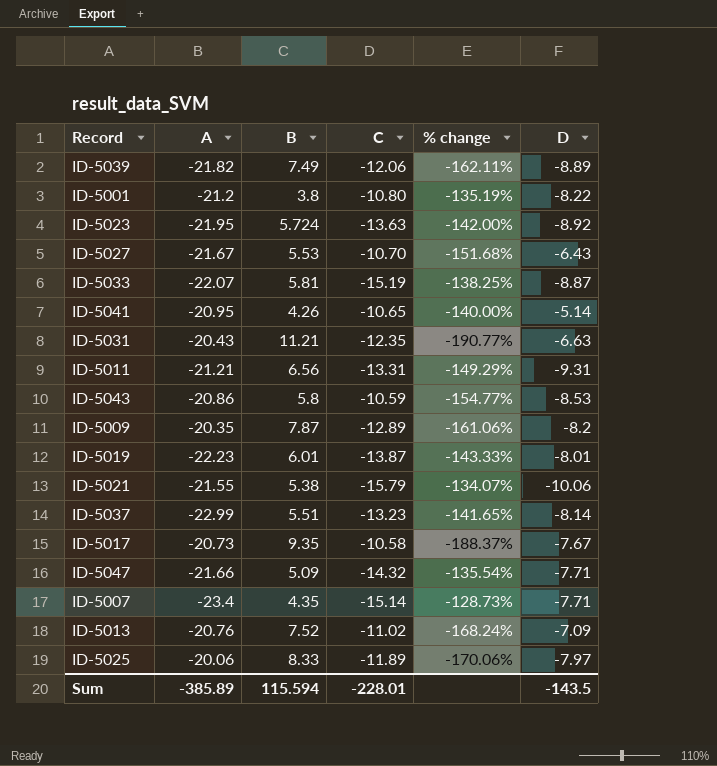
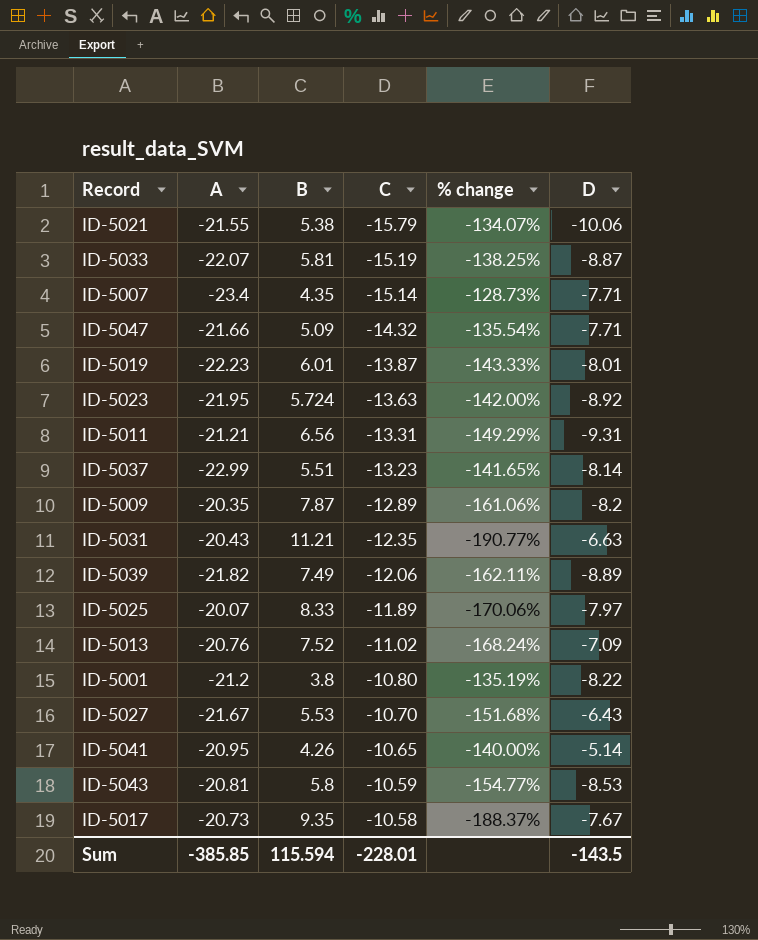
row order: none -> C ascending
ID-5025 | A: -20.06 -> -20.07
ID-5043 | A: -20.86 -> -20.81
Sum | A: -385.89 -> -385.85

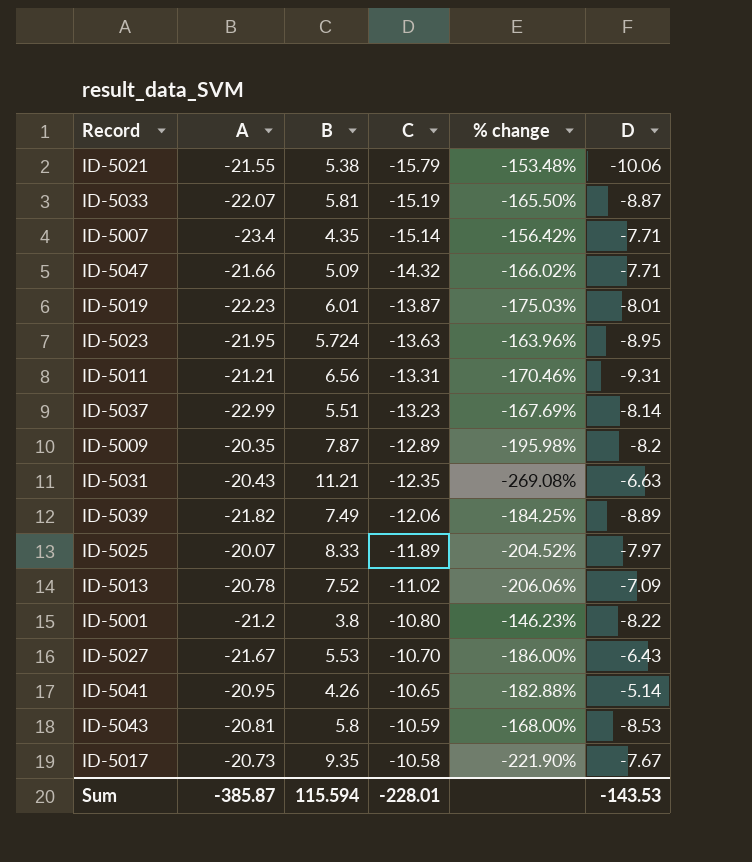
column % change | formula: ([B] - [C]) / [C] -> ([B] - [D]) / [D]
ID-5023 | D: -8.92 -> -8.95
ID-5013 | A: -20.76 -> -20.78
Sum | A: -385.85 -> -385.87
Sum | D: -143.5 -> -143.53

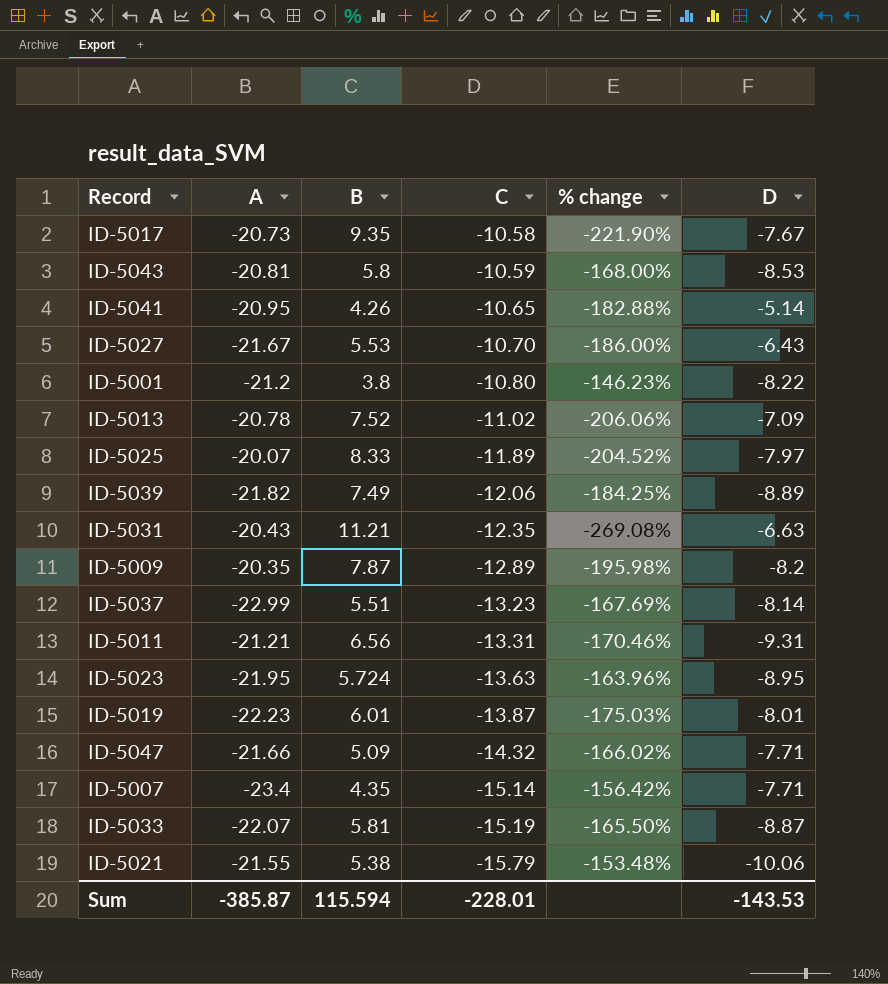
row order: C ascending -> C descending

